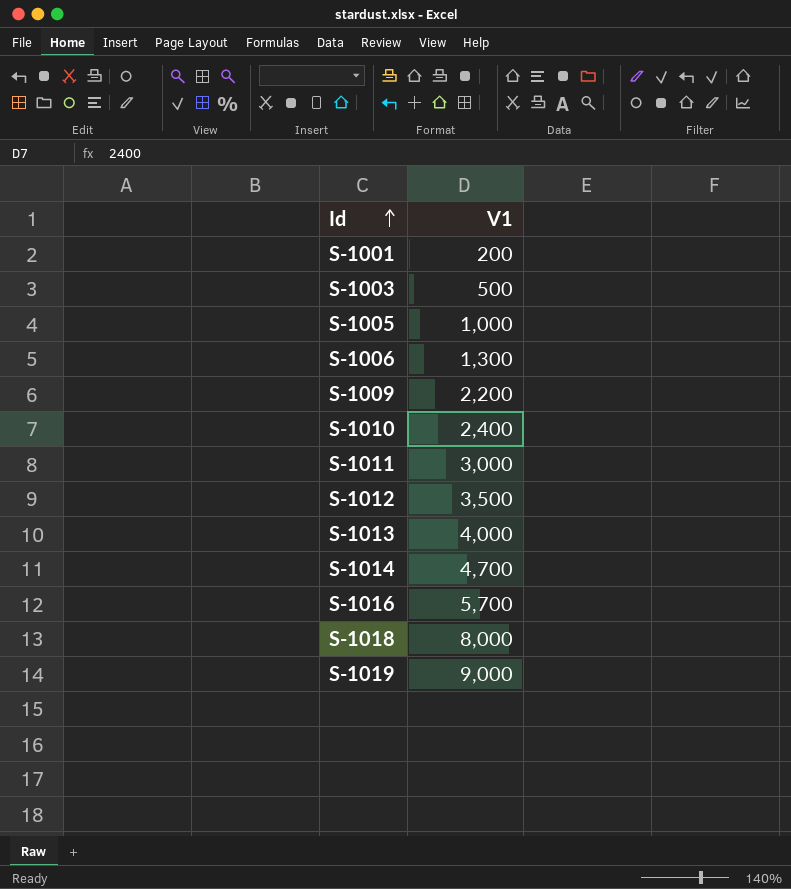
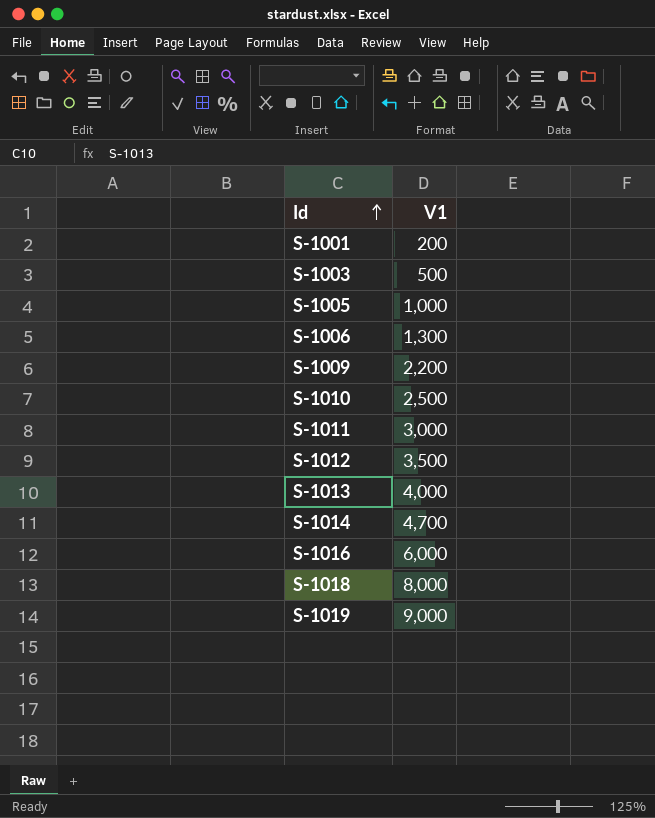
S-1010 | V1: 2,400 -> 2,500
S-1016 | V1: 5,700 -> 6,000

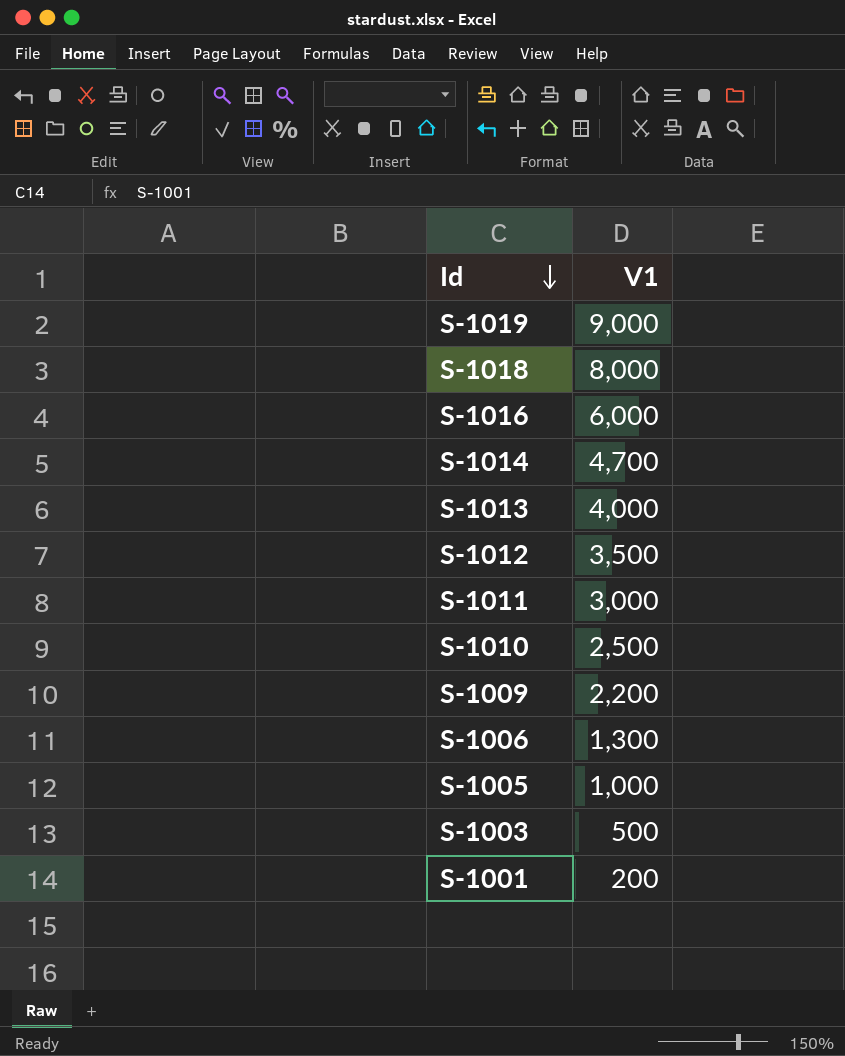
row order: Id ascending -> Id descending

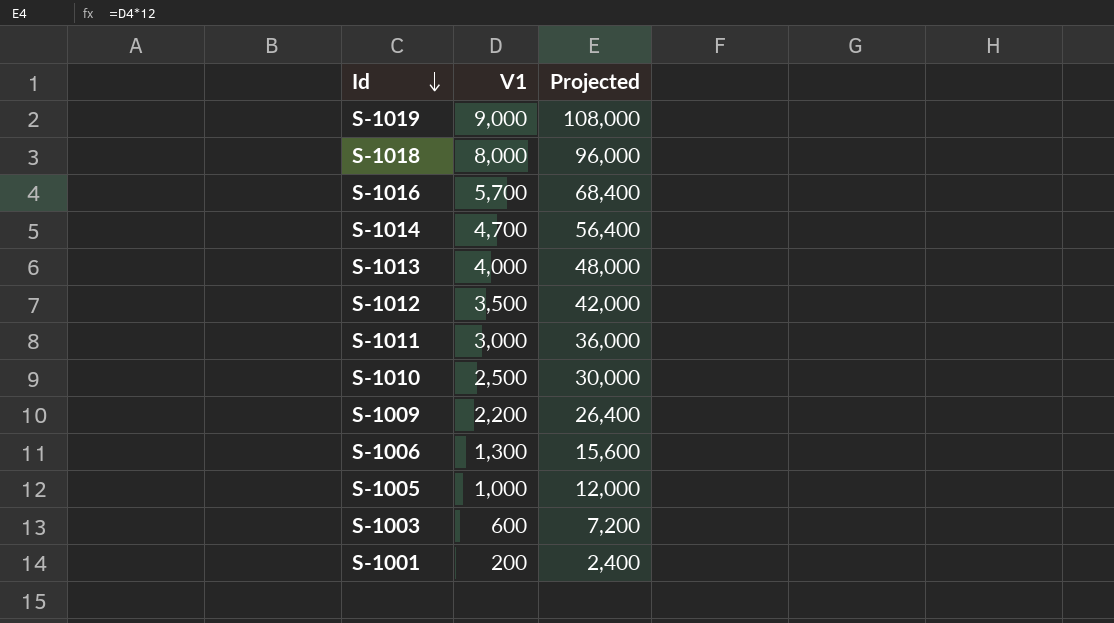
column Projected | formula: none -> [V1] * 12
S-1016 | V1: 6,000 -> 5,700
S-1003 | V1: 500 -> 600

